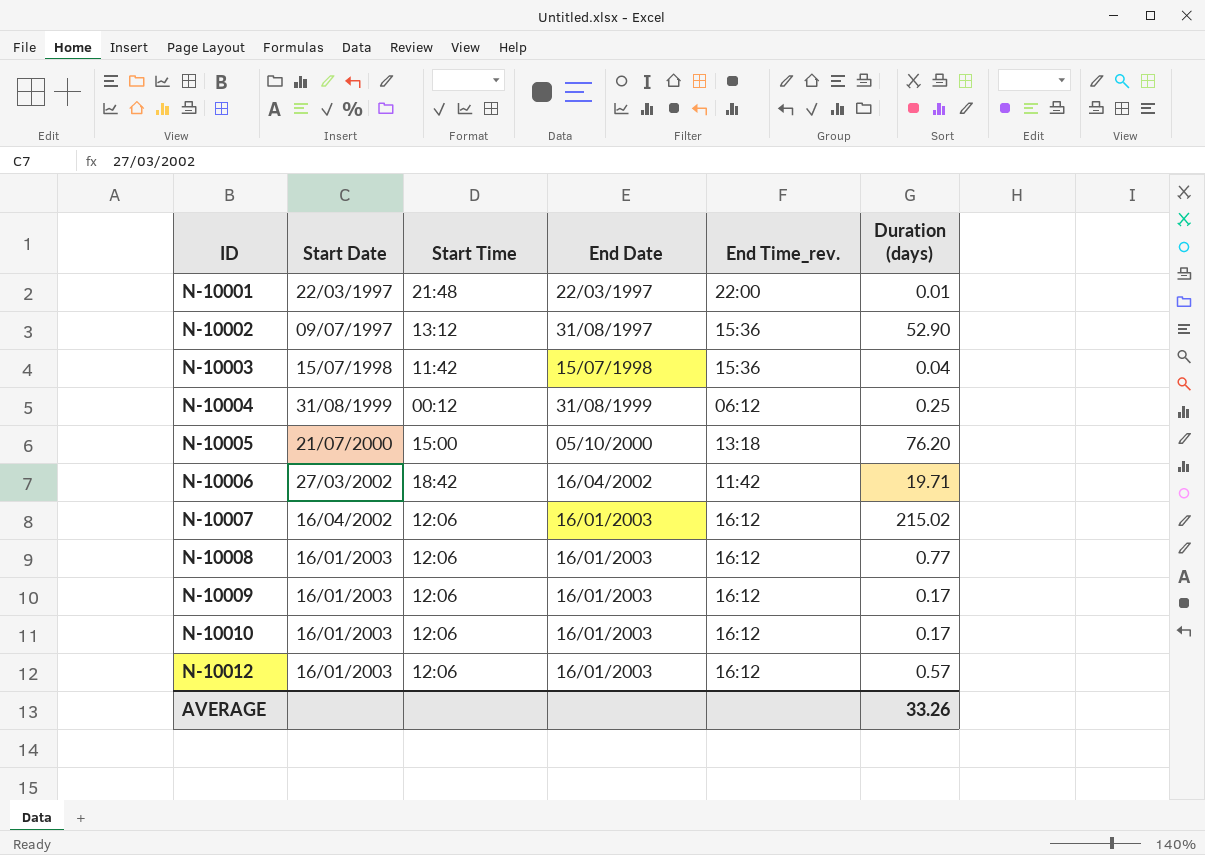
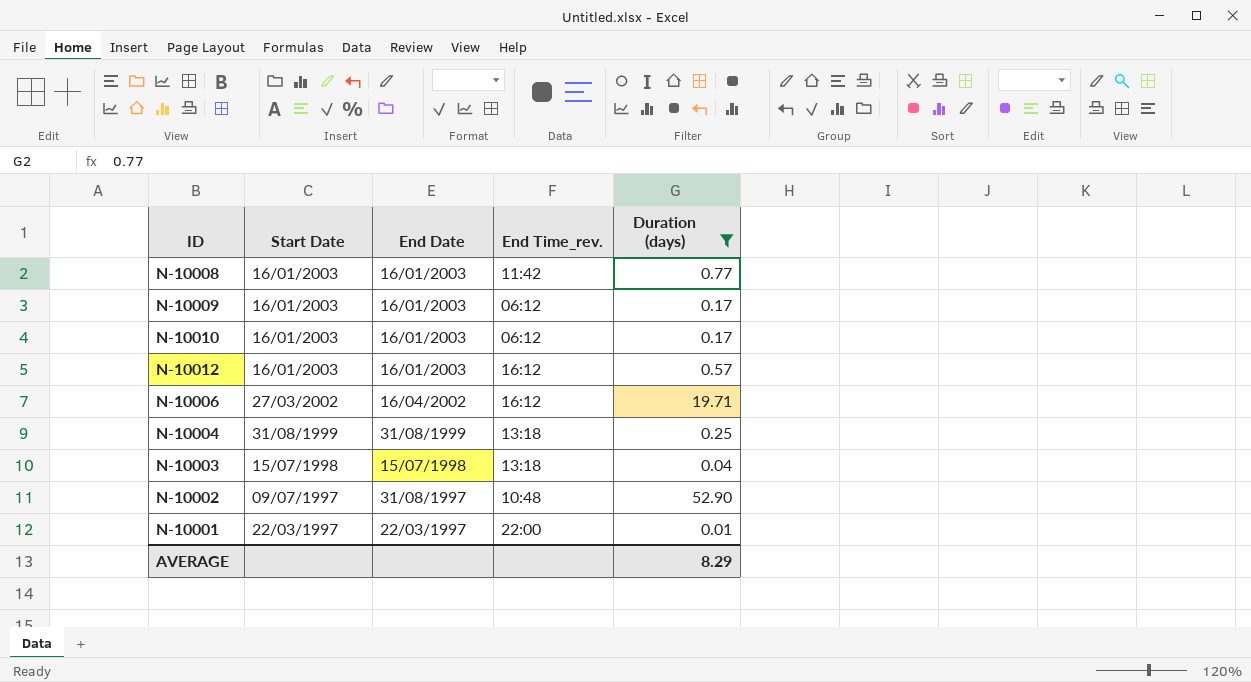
filter: none -> Duration (days) <= 52.90
row order: ID ascending -> Start Date descending
column Start Time | position: 3 -> none
N-10008 | End Time_rev.: 16:12 -> 11:42
N-10009 | End Time_rev.: 16:12 -> 06:12
N-10010 | End Time_rev.: 16:12 -> 06:12
N-10006 | End Time_rev.: 11:42 -> 16:12
N-10004 | End Time_rev.: 06:12 -> 13:18
N-10003 | End Time_rev.: 15:36 -> 13:18
N-10002 | End Time_rev.: 15:36 -> 10:48
AVERAGE | Duration (days): 33.26 -> 8.29

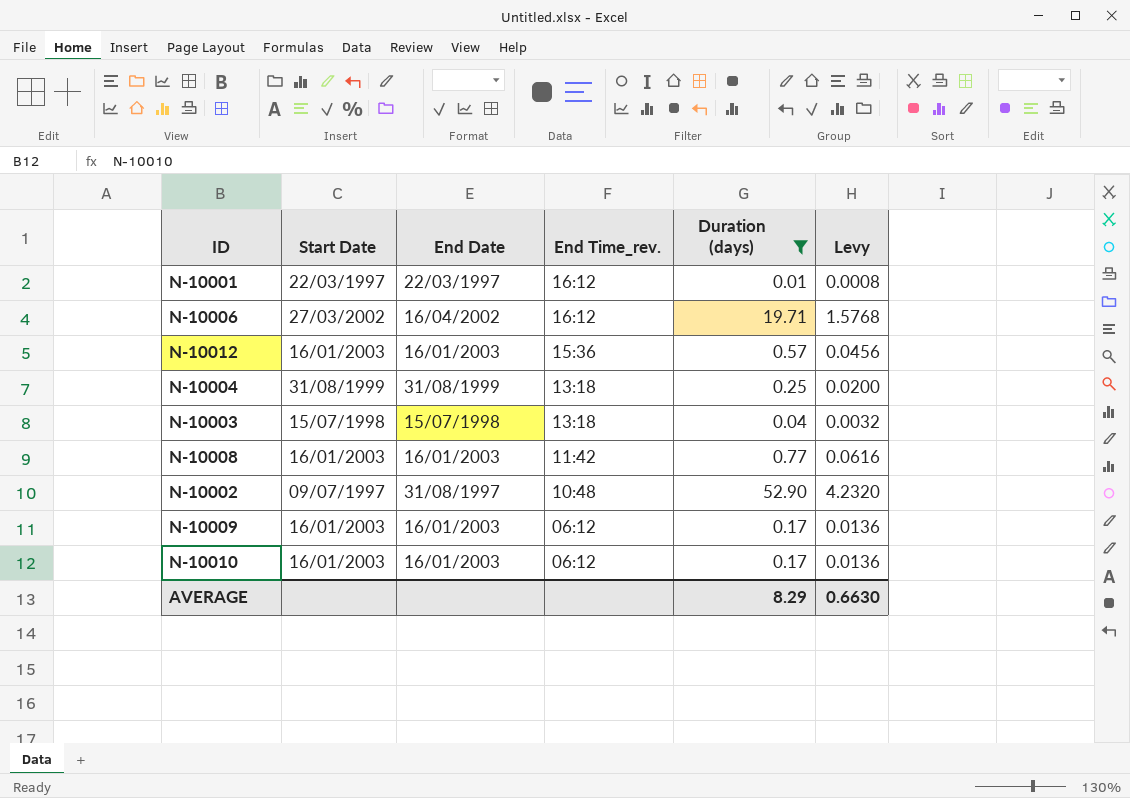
row order: Start Date descending -> End Time_rev. descending
column Levy | formula: none -> [Duration (days)] * 0.08
N-10001 | End Time_rev.: 22:00 -> 16:12
N-10012 | End Time_rev.: 16:12 -> 15:36

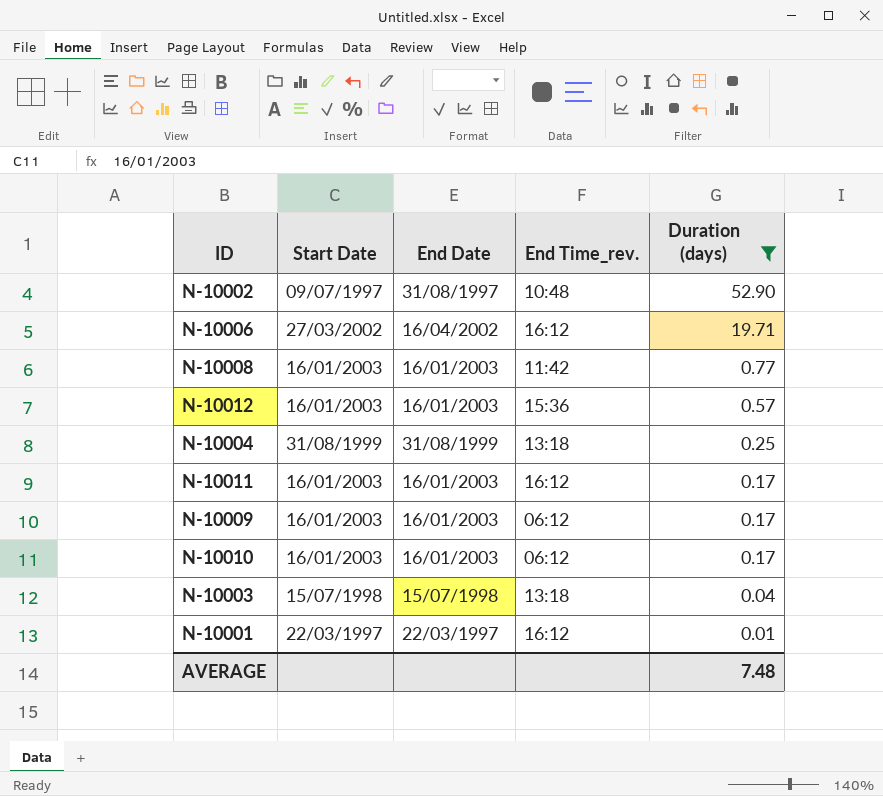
row order: End Time_rev. descending -> Duration (days) descending
column Levy | formula: [Duration (days)] * 0.08 -> none
row N-10011: none -> 16/01/2003 | 16/01/2003 | 16:12 | 0.17
AVERAGE | Duration (days): 8.29 -> 7.48

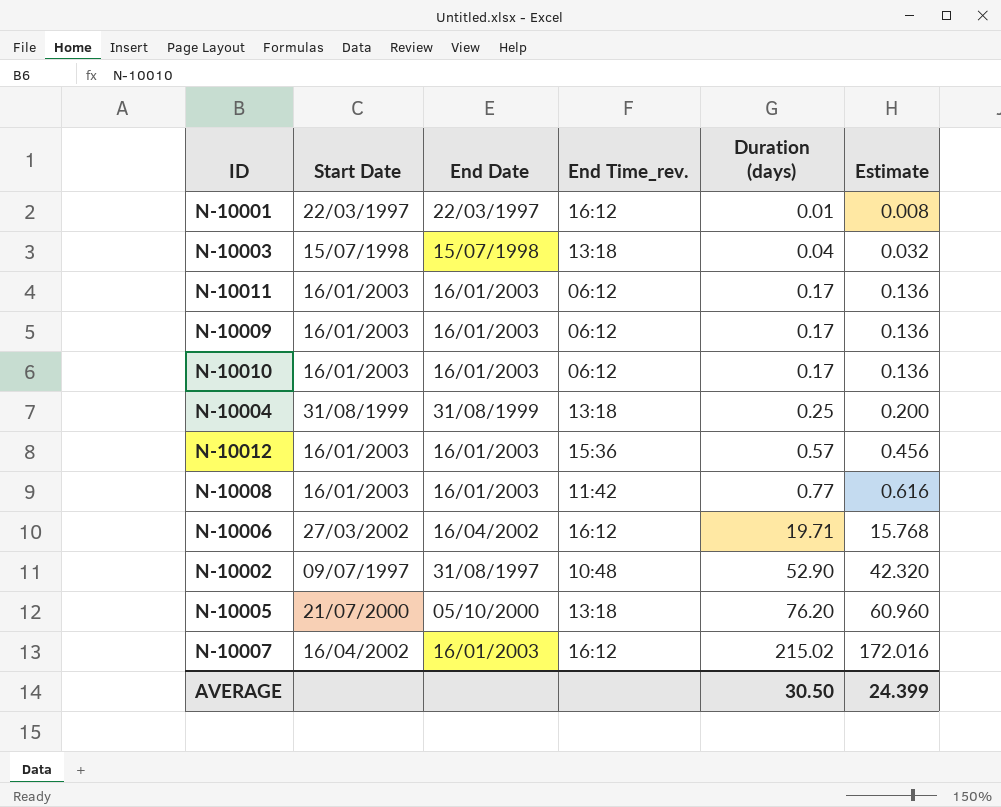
filter: Duration (days) <= 52.90 -> none
row order: Duration (days) descending -> Duration (days) ascending
column Estimate | formula: none -> [Duration (days)] * 0.8
N-10011 | End Time_rev.: 16:12 -> 06:12
AVERAGE | Duration (days): 7.48 -> 30.50

